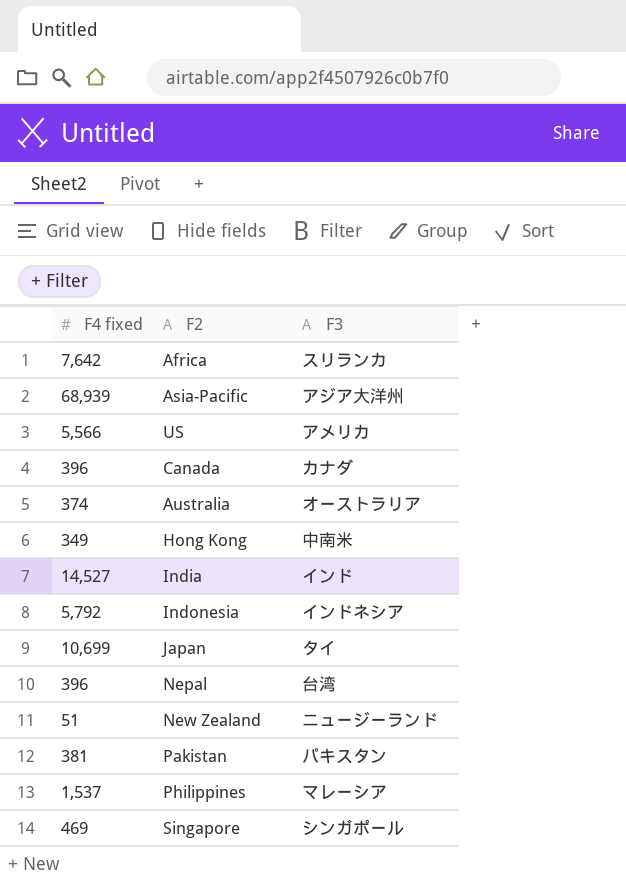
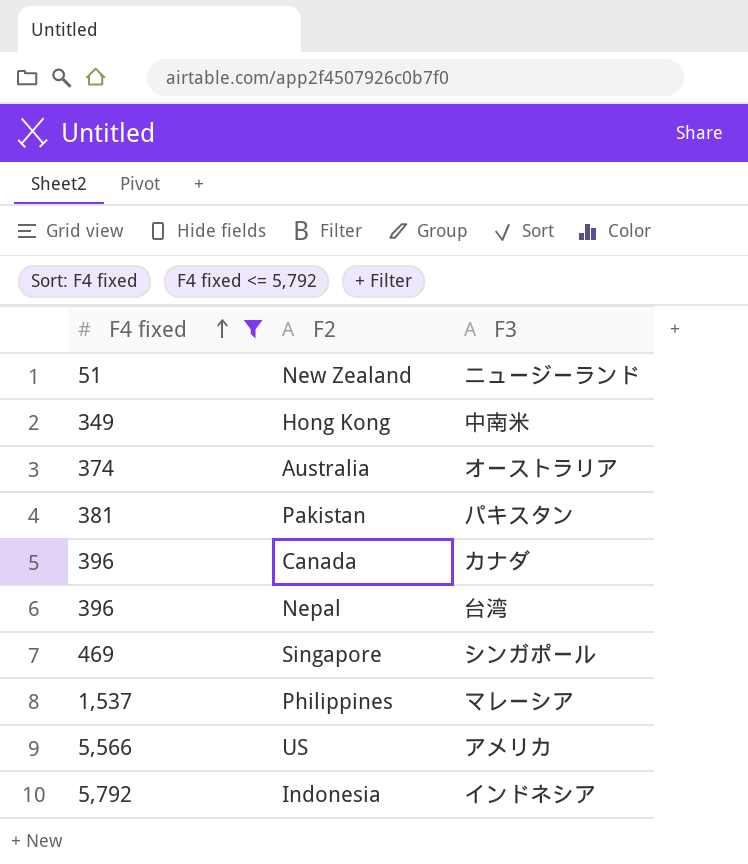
filter: none -> F4 fixed <= 5,792
row order: none -> F4 fixed ascending

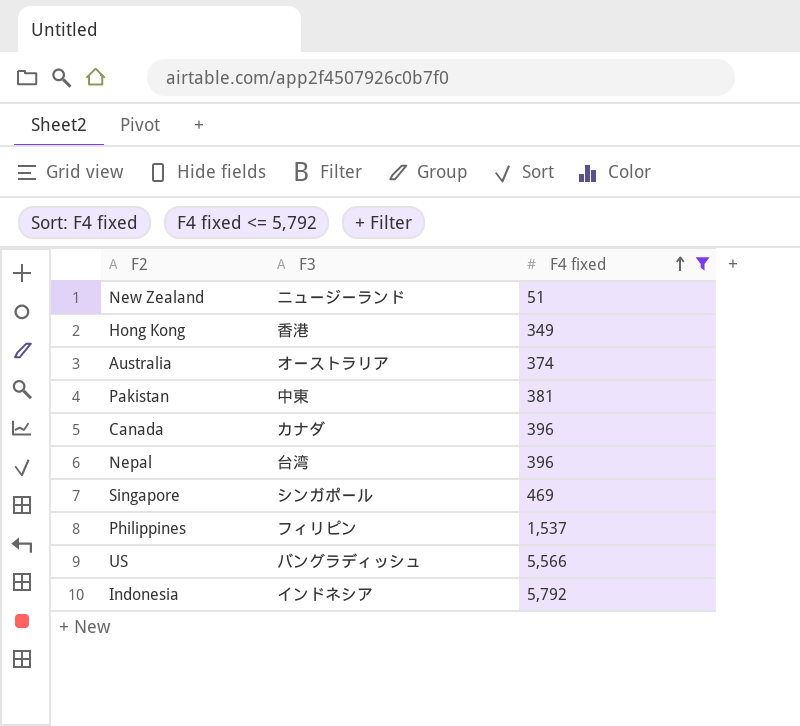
column F4 fixed | position: 1 -> 3
Hong Kong | F3: 中南米 -> 香港
Pakistan | F3: パキスタン -> 中東
Philippines | F3: マレーシア -> フィリピン
US | F3: アメリカ -> バングラディッシュ

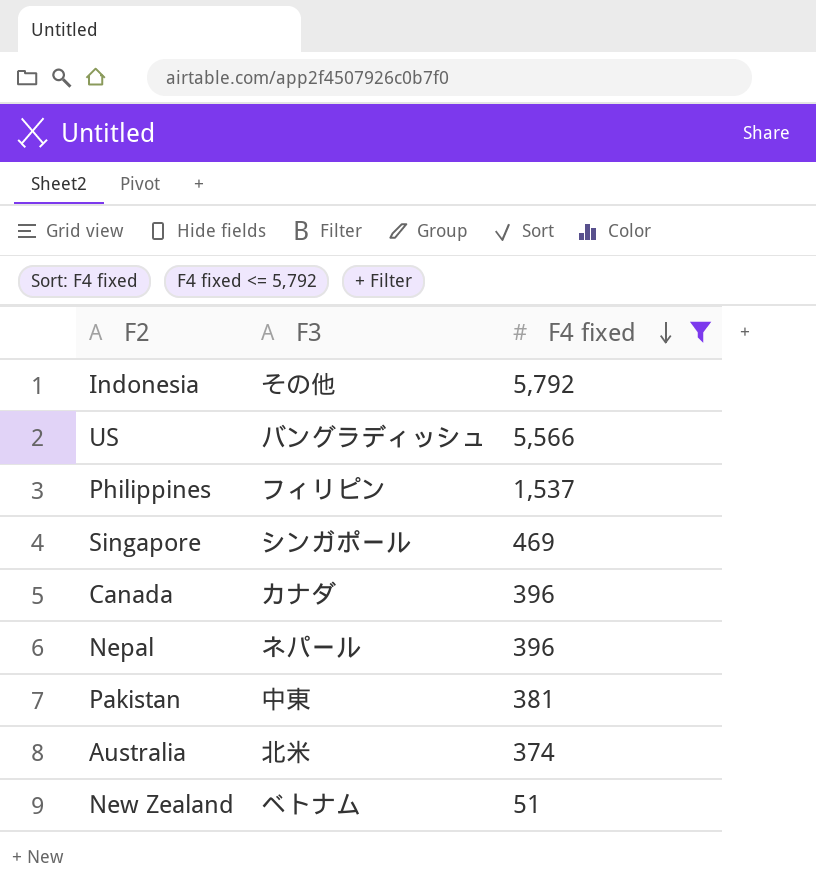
row order: F4 fixed ascending -> F4 fixed descending
row Hong Kong: 香港 | 349 -> none
Indonesia | F3: インドネシア -> その他
Nepal | F3: 台湾 -> ネパール
Australia | F3: オーストラリア -> 北米
New Zealand | F3: ニュージーランド -> ベトナム

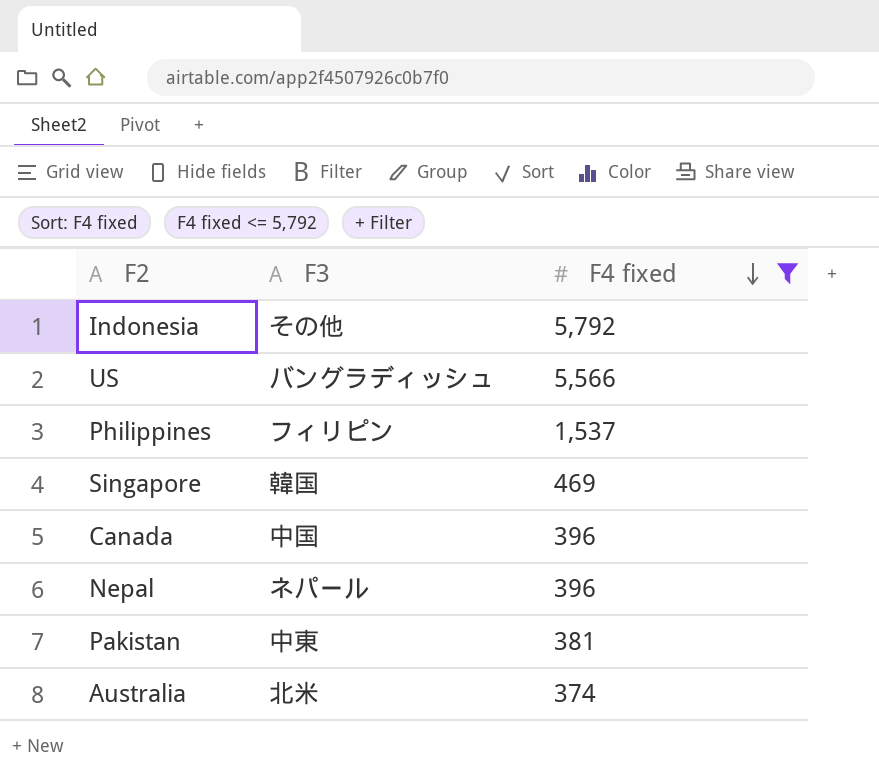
row New Zealand: ベトナム | 51 -> none
Singapore | F3: シンガポール -> 韓国
Canada | F3: カナダ -> 中国

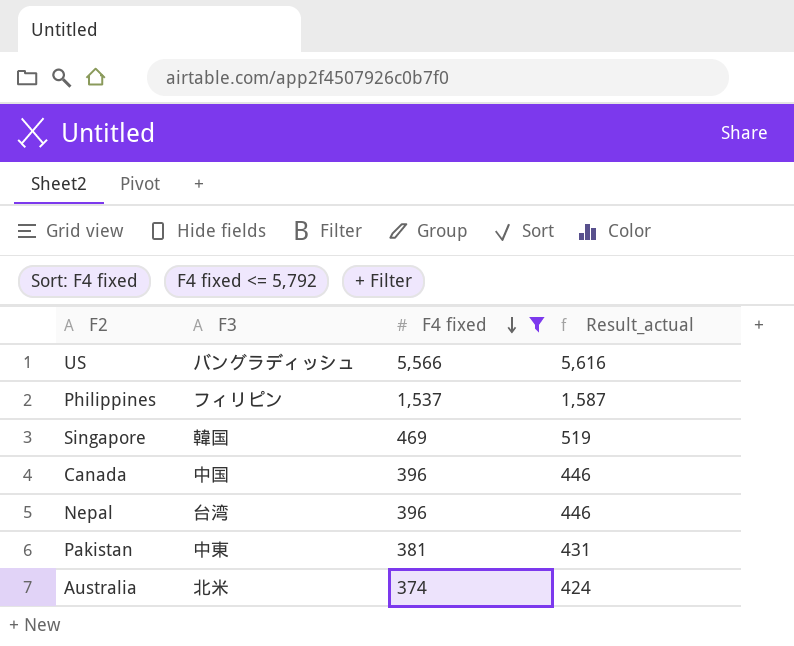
column Result_actual | formula: none -> [F4 fixed] + 50
row Indonesia: その他 | 5,792 -> none
Nepal | F3: ネパール -> 台湾

